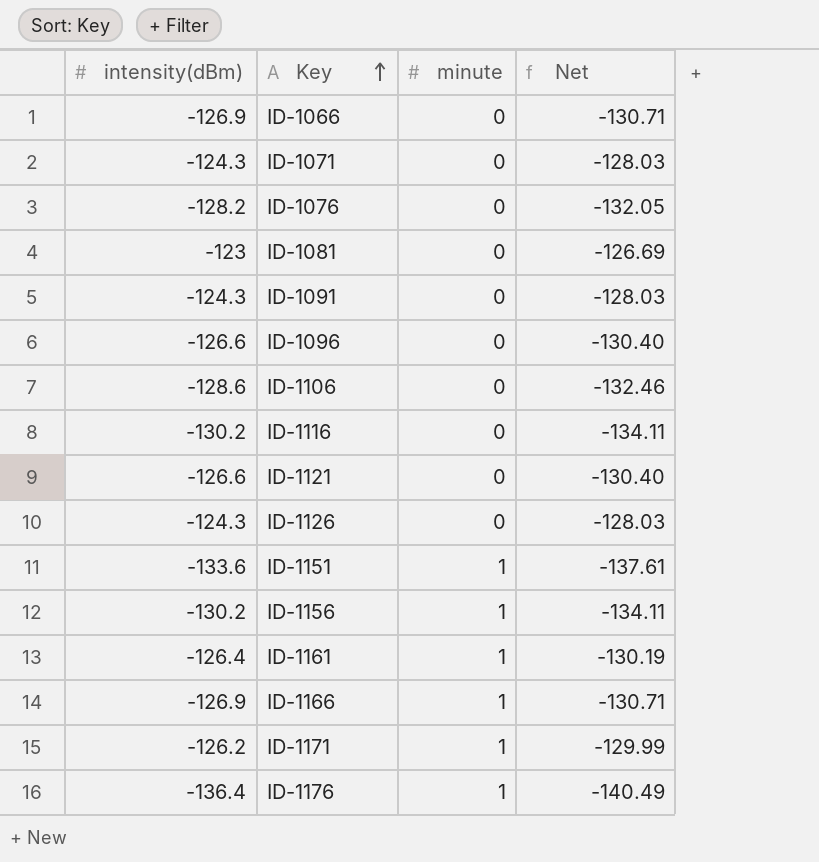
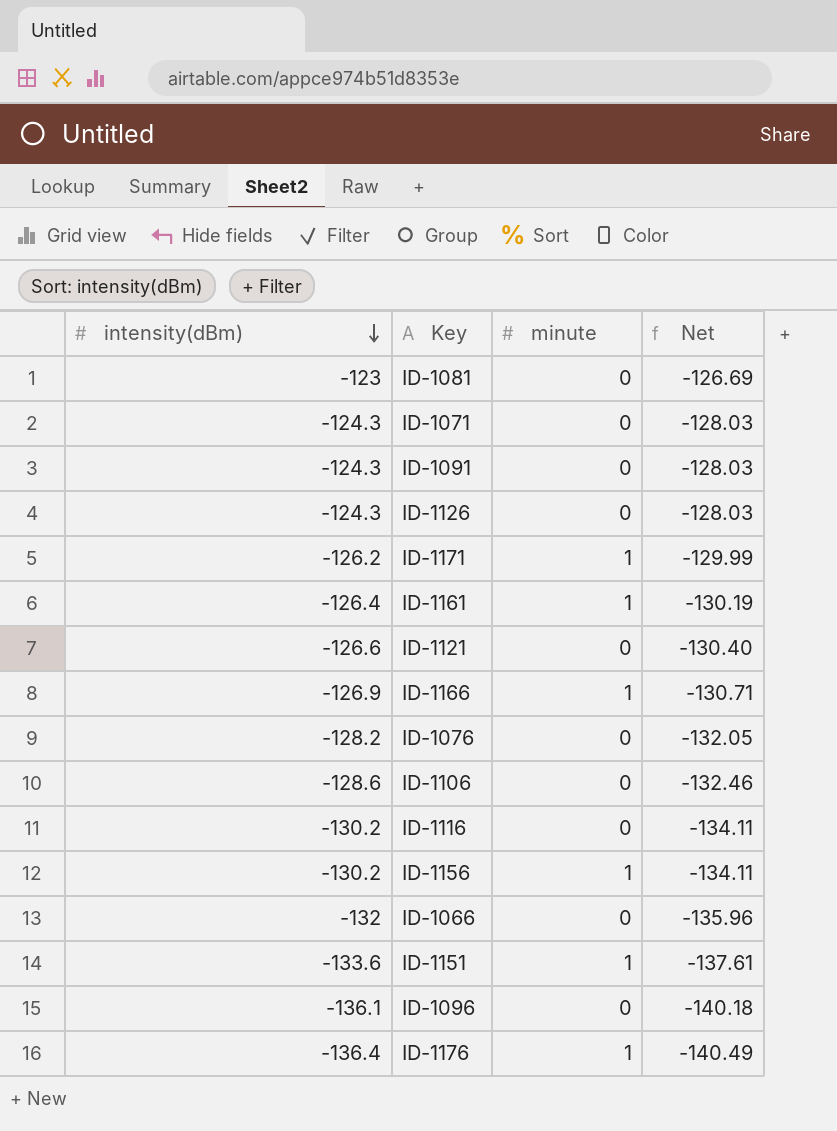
row order: Key ascending -> intensity(dBm) descending
ID-1066 | intensity(dBm): -126.9 -> -132
ID-1066 | Net: -130.71 -> -135.96
ID-1096 | intensity(dBm): -126.6 -> -136.1
ID-1096 | Net: -130.40 -> -140.18

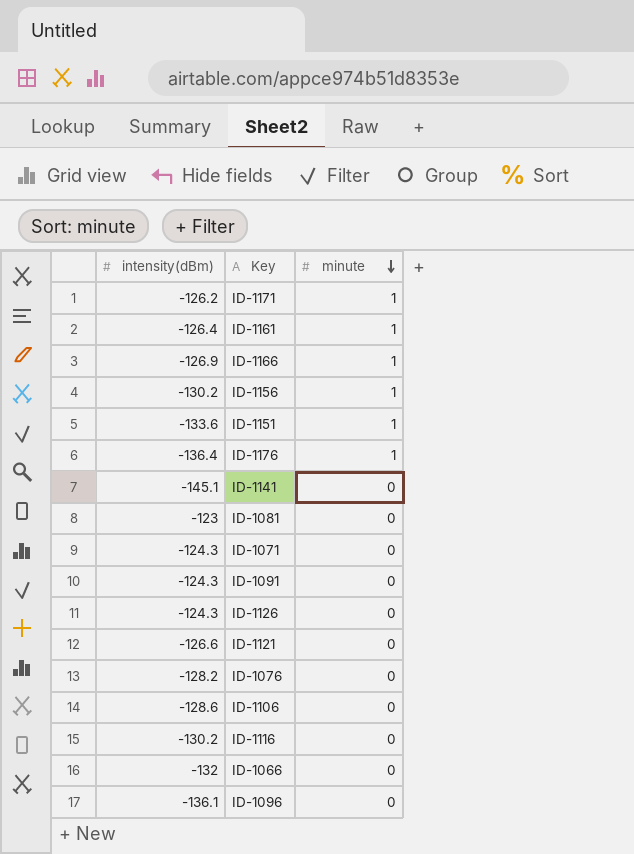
row order: intensity(dBm) descending -> minute descending
column Net | formula: [intensity(dBm)] * 1.03 -> none
row ID-1141: none -> -145.1 | 0

